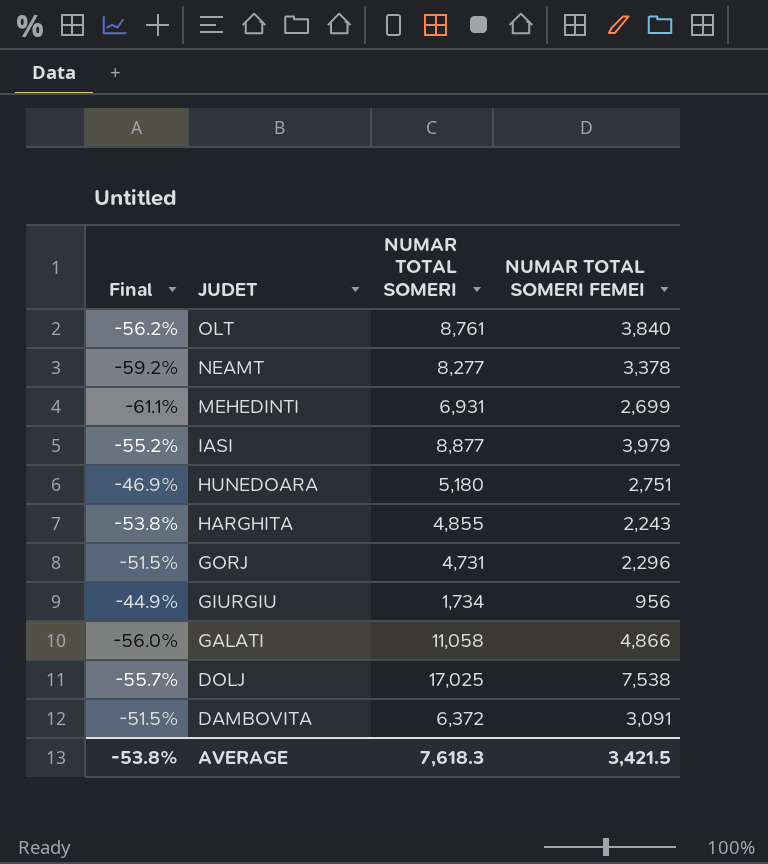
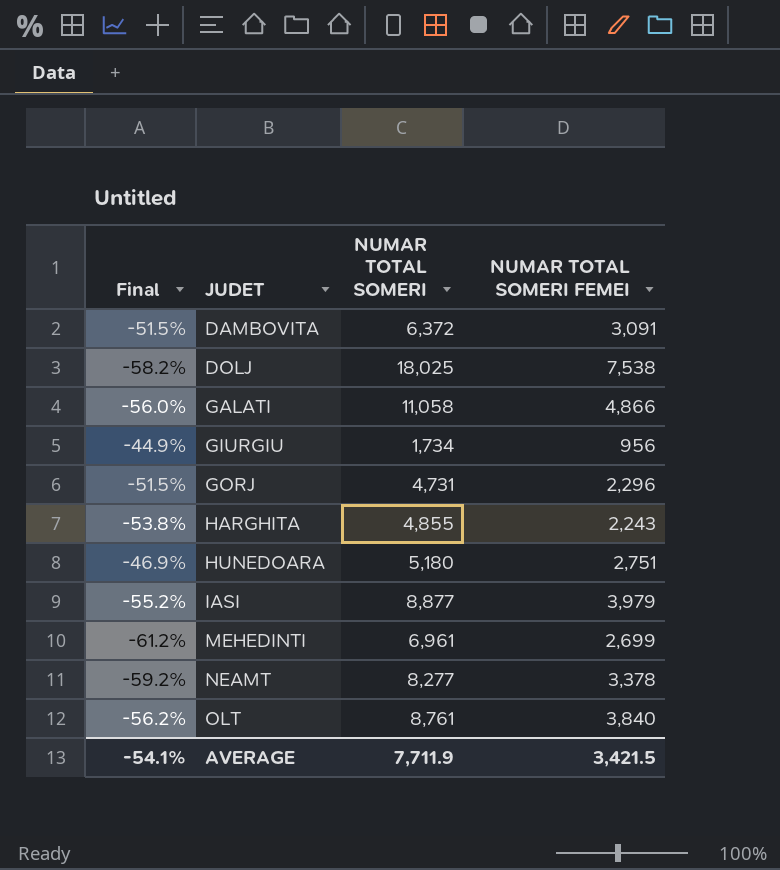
row order: JUDET descending -> JUDET ascending
DOLJ | Final: -55.7% -> -58.2%
DOLJ | NUMAR TOTAL SOMERI: 17,025 -> 18,025
MEHEDINTI | Final: -61.1% -> -61.2%
MEHEDINTI | NUMAR TOTAL SOMERI: 6,931 -> 6,961
AVERAGE | Final: -53.8% -> -54.1%
AVERAGE | NUMAR TOTAL SOMERI: 7,618.3 -> 7,711.9

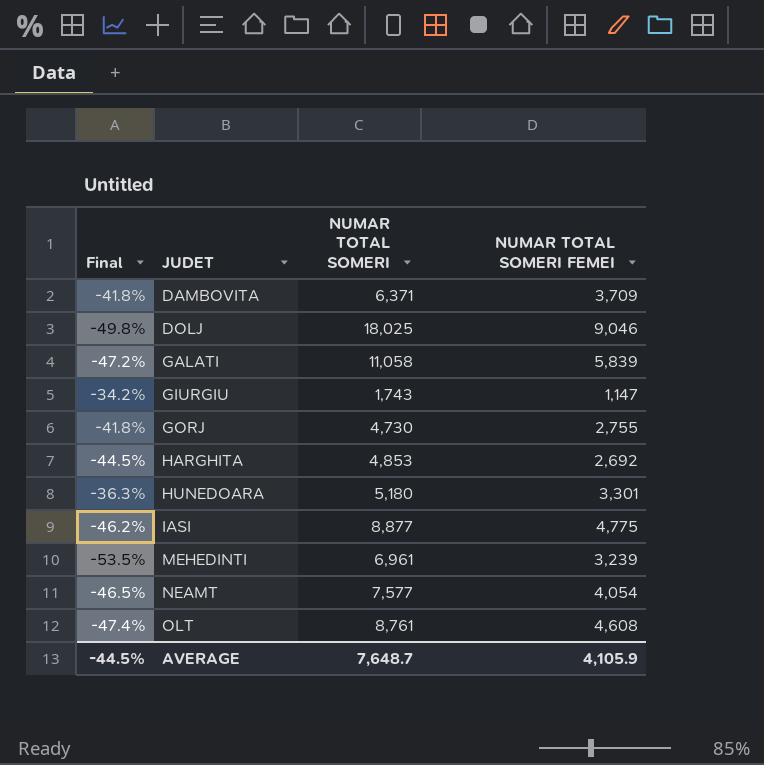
DAMBOVITA | Final: -51.5% -> -41.8%
DAMBOVITA | NUMAR TOTAL SOMERI: 6,372 -> 6,371
DAMBOVITA | NUMAR TOTAL SOMERI FEMEI: 3,091 -> 3,709
DOLJ | Final: -58.2% -> -49.8%
DOLJ | NUMAR TOTAL SOMERI FEMEI: 7,538 -> 9,046
GALATI | Final: -56.0% -> -47.2%
GALATI | NUMAR TOTAL SOMERI FEMEI: 4,866 -> 5,839
GIURGIU | Final: -44.9% -> -34.2%
GIURGIU | NUMAR TOTAL SOMERI: 1,734 -> 1,743
GIURGIU | NUMAR TOTAL SOMERI FEMEI: 956 -> 1,147
GORJ | Final: -51.5% -> -41.8%
GORJ | NUMAR TOTAL SOMERI: 4,731 -> 4,730
GORJ | NUMAR TOTAL SOMERI FEMEI: 2,296 -> 2,755
HARGHITA | Final: -53.8% -> -44.5%
HARGHITA | NUMAR TOTAL SOMERI: 4,855 -> 4,853
HARGHITA | NUMAR TOTAL SOMERI FEMEI: 2,243 -> 2,692
HUNEDOARA | Final: -46.9% -> -36.3%
HUNEDOARA | NUMAR TOTAL SOMERI FEMEI: 2,751 -> 3,301
IASI | Final: -55.2% -> -46.2%
IASI | NUMAR TOTAL SOMERI FEMEI: 3,979 -> 4,775
MEHEDINTI | Final: -61.2% -> -53.5%
MEHEDINTI | NUMAR TOTAL SOMERI FEMEI: 2,699 -> 3,239
NEAMT | Final: -59.2% -> -46.5%
NEAMT | NUMAR TOTAL SOMERI: 8,277 -> 7,577
NEAMT | NUMAR TOTAL SOMERI FEMEI: 3,378 -> 4,054
OLT | Final: -56.2% -> -47.4%
OLT | NUMAR TOTAL SOMERI FEMEI: 3,840 -> 4,608
AVERAGE | Final: -54.1% -> -44.5%
AVERAGE | NUMAR TOTAL SOMERI: 7,711.9 -> 7,648.7
AVERAGE | NUMAR TOTAL SOMERI FEMEI: 3,421.5 -> 4,105.9

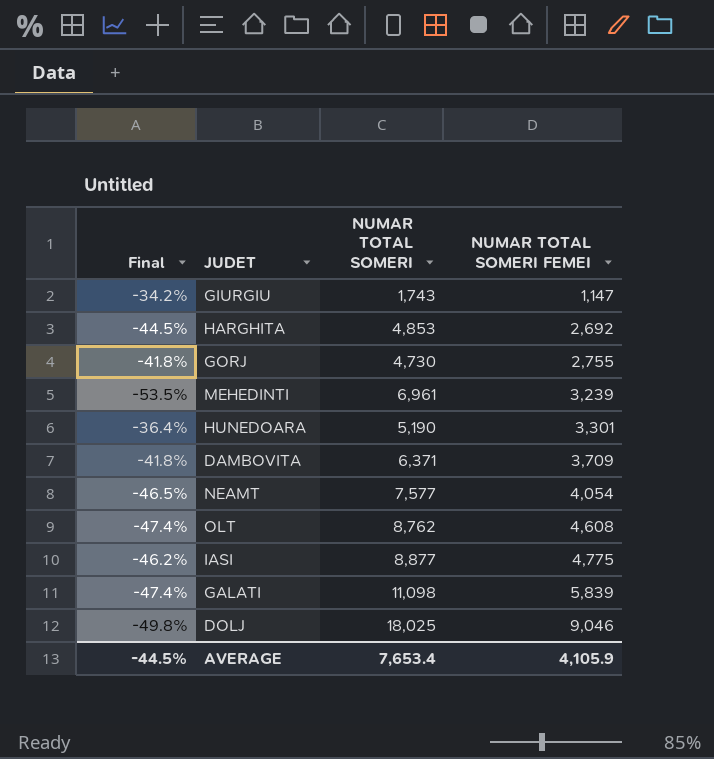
row order: JUDET ascending -> NUMAR TOTAL SOMERI FEMEI ascending
HUNEDOARA | Final: -36.3% -> -36.4%
HUNEDOARA | NUMAR TOTAL SOMERI: 5,180 -> 5,190
OLT | NUMAR TOTAL SOMERI: 8,761 -> 8,762
GALATI | Final: -47.2% -> -47.4%
GALATI | NUMAR TOTAL SOMERI: 11,058 -> 11,098
AVERAGE | NUMAR TOTAL SOMERI: 7,648.7 -> 7,653.4

